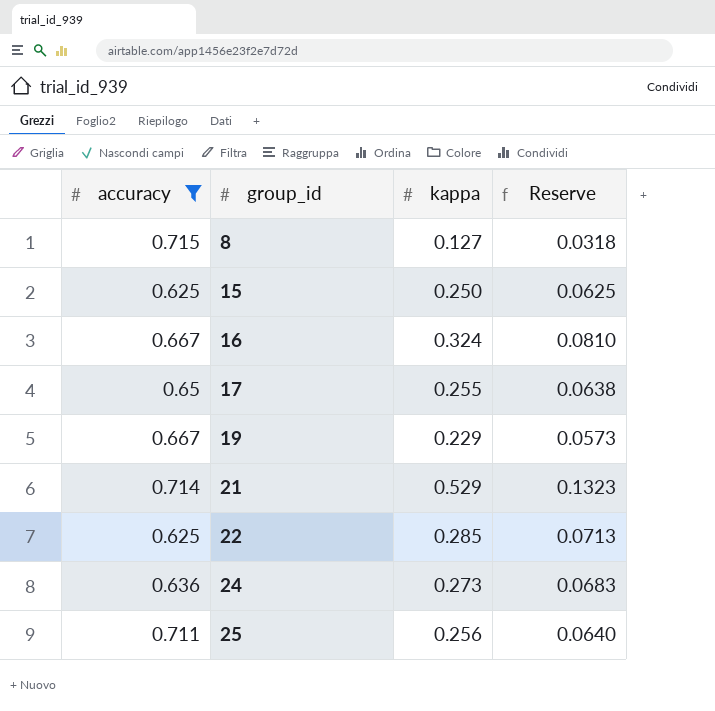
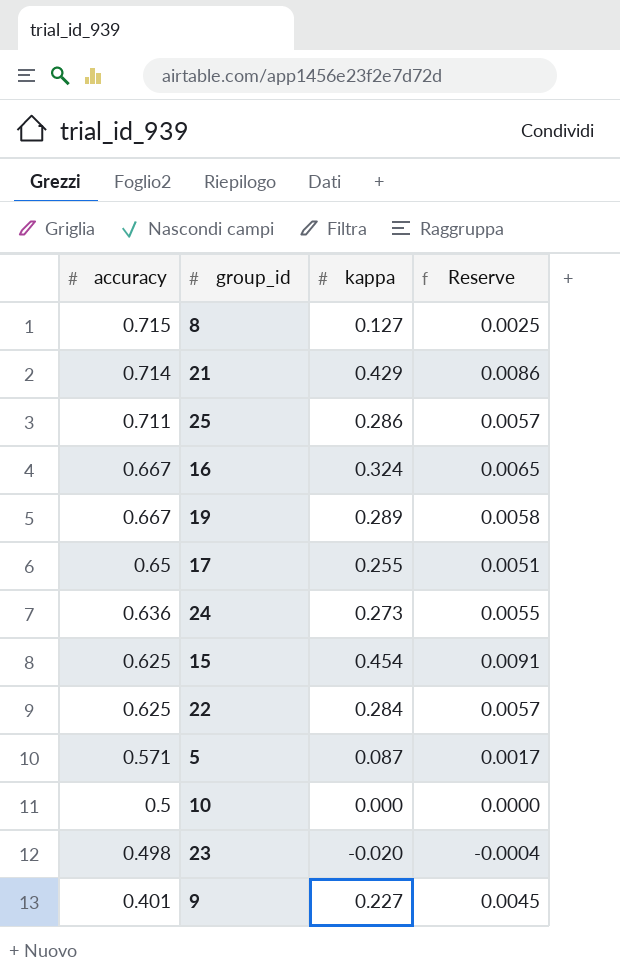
filter: accuracy >= 0.625 -> none
row order: group_id ascending -> accuracy descending
column Reserve | formula: [kappa] * 0.25 -> [kappa] * 0.02
21 | kappa: 0.529 -> 0.429
25 | kappa: 0.256 -> 0.286
19 | kappa: 0.229 -> 0.289
15 | kappa: 0.250 -> 0.454
22 | kappa: 0.285 -> 0.284

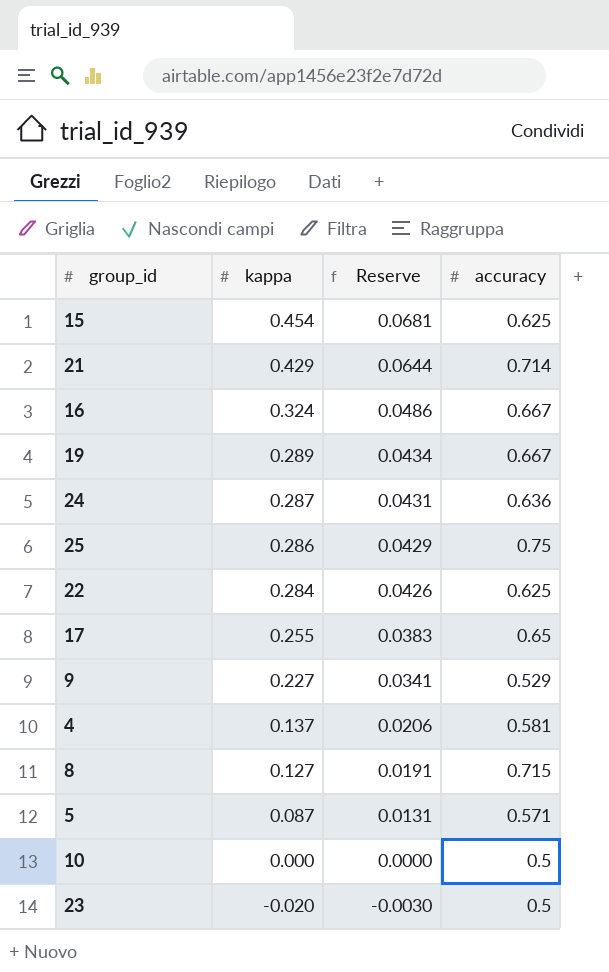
row order: accuracy descending -> kappa descending
column Reserve | formula: [kappa] * 0.02 -> [kappa] * 0.15
column accuracy | position: 1 -> 4
24 | kappa: 0.273 -> 0.287
25 | accuracy: 0.711 -> 0.75
9 | accuracy: 0.401 -> 0.529
row 4: none -> 0.137 | 0.0206 | 0.581
23 | accuracy: 0.498 -> 0.5

